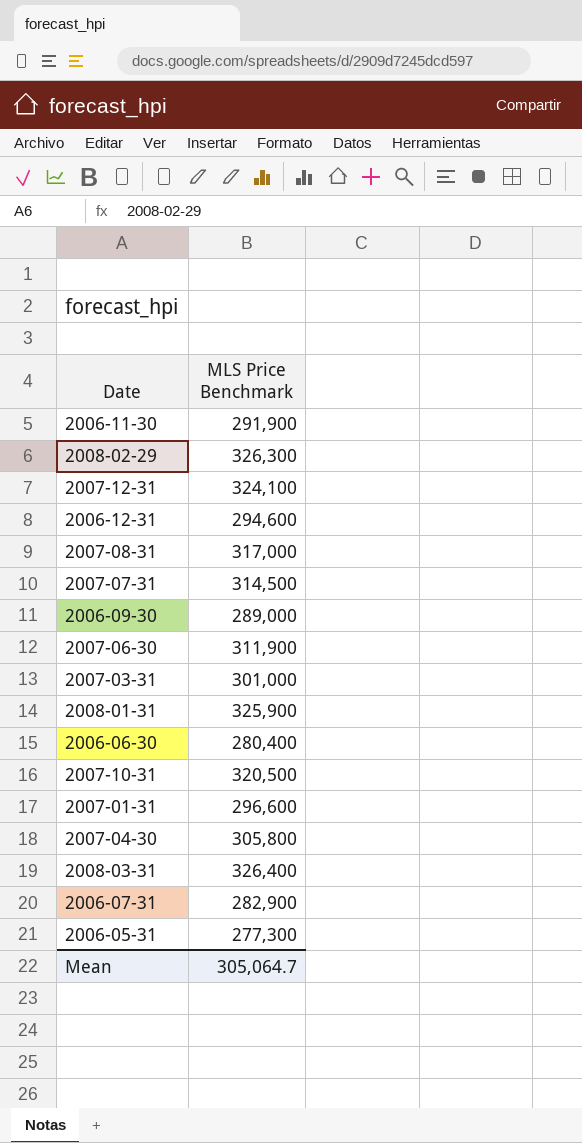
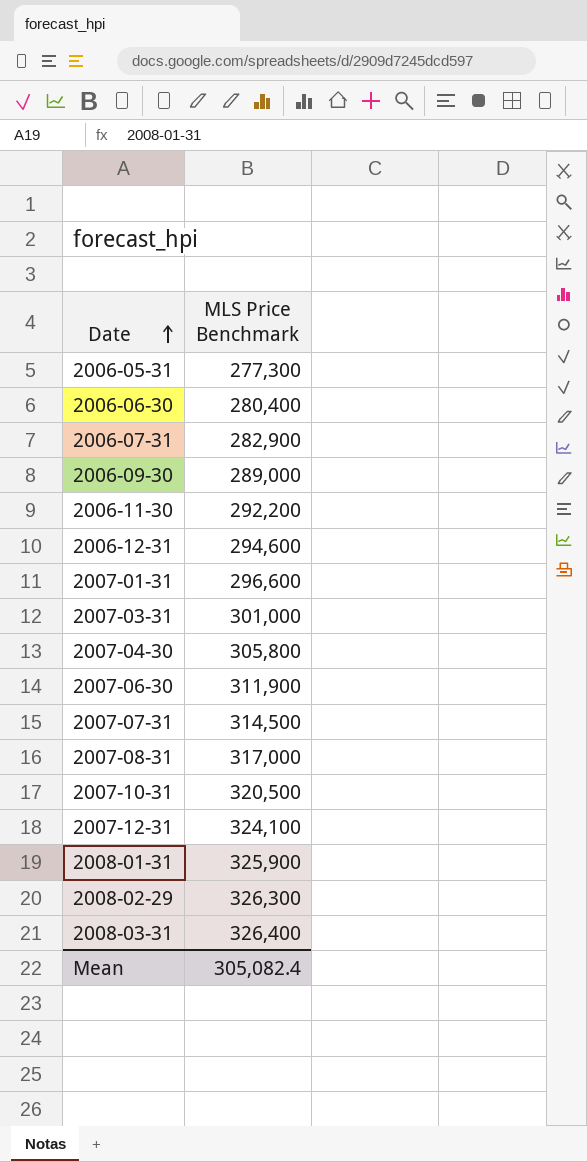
row order: none -> Date ascending
2006-11-30 | MLS Price Benchmark: 291,900 -> 292,200
Mean | MLS Price Benchmark: 305,064.7 -> 305,082.4

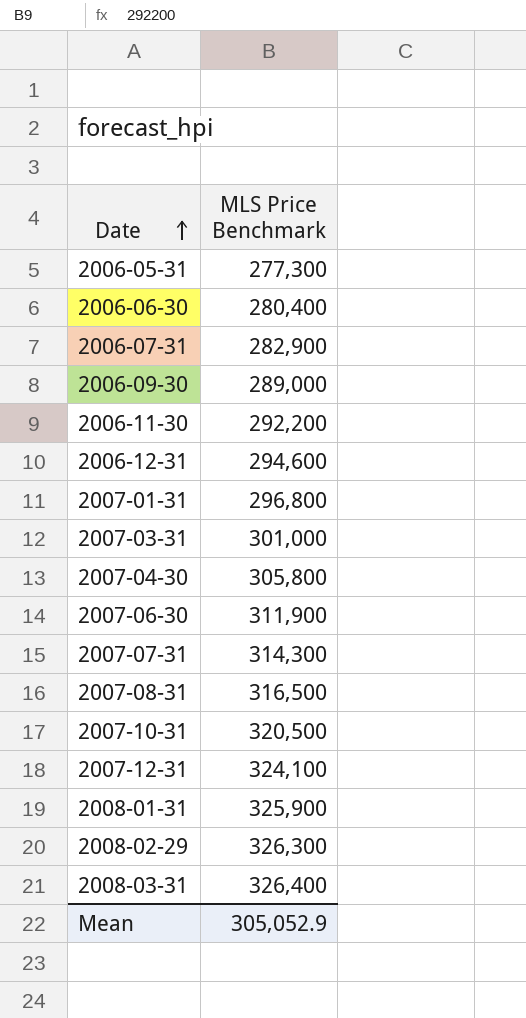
2007-01-31 | MLS Price Benchmark: 296,600 -> 296,800
2007-07-31 | MLS Price Benchmark: 314,500 -> 314,300
2007-08-31 | MLS Price Benchmark: 317,000 -> 316,500
Mean | MLS Price Benchmark: 305,082.4 -> 305,052.9

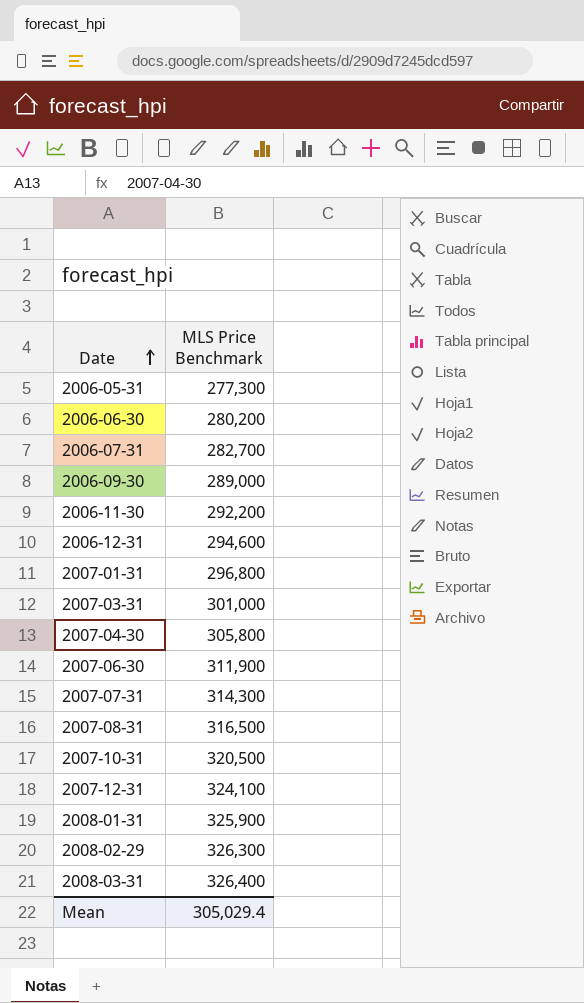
2006-06-30 | MLS Price Benchmark: 280,400 -> 280,200
2006-07-31 | MLS Price Benchmark: 282,900 -> 282,700
Mean | MLS Price Benchmark: 305,052.9 -> 305,029.4

